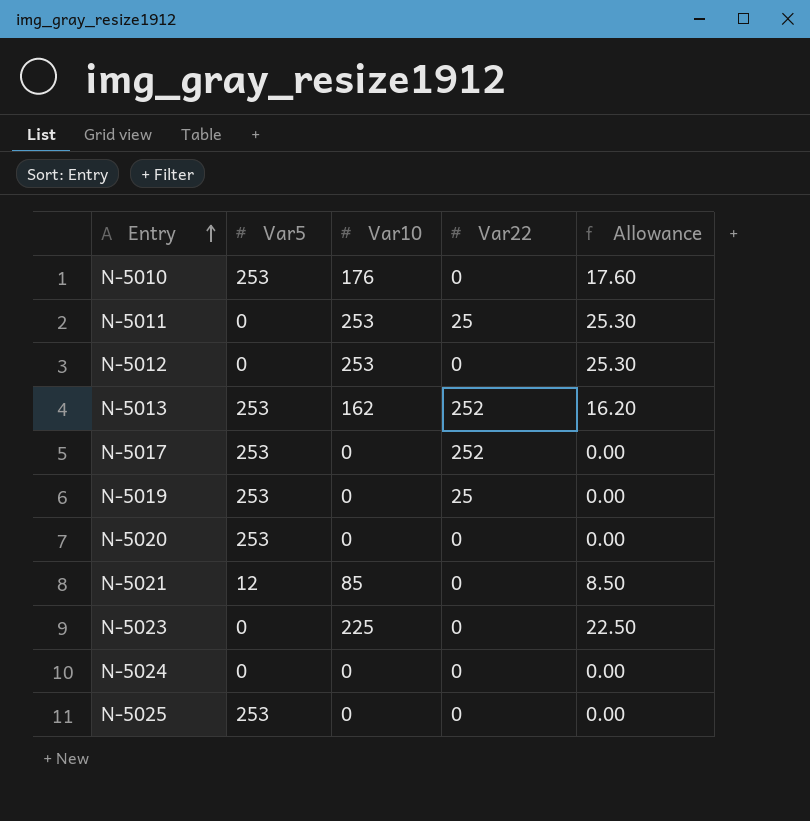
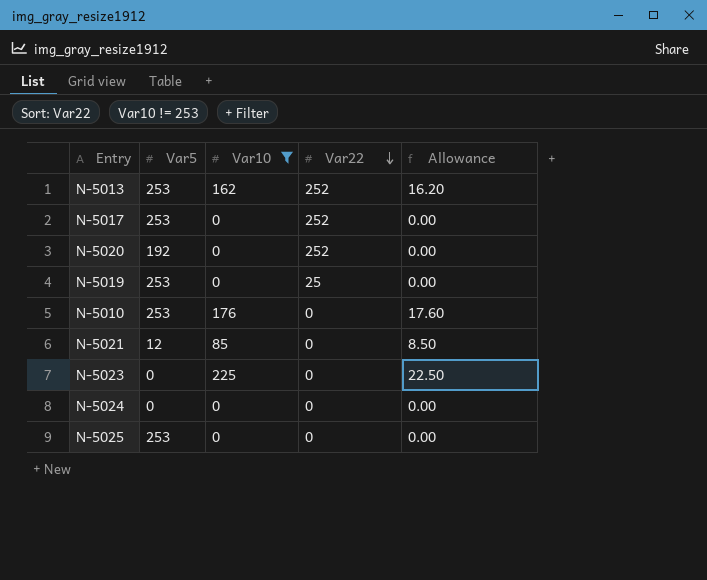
filter: none -> Var10 != 253
row order: Entry ascending -> Var22 descending
N-5020 | Var5: 253 -> 192
N-5020 | Var22: 0 -> 252

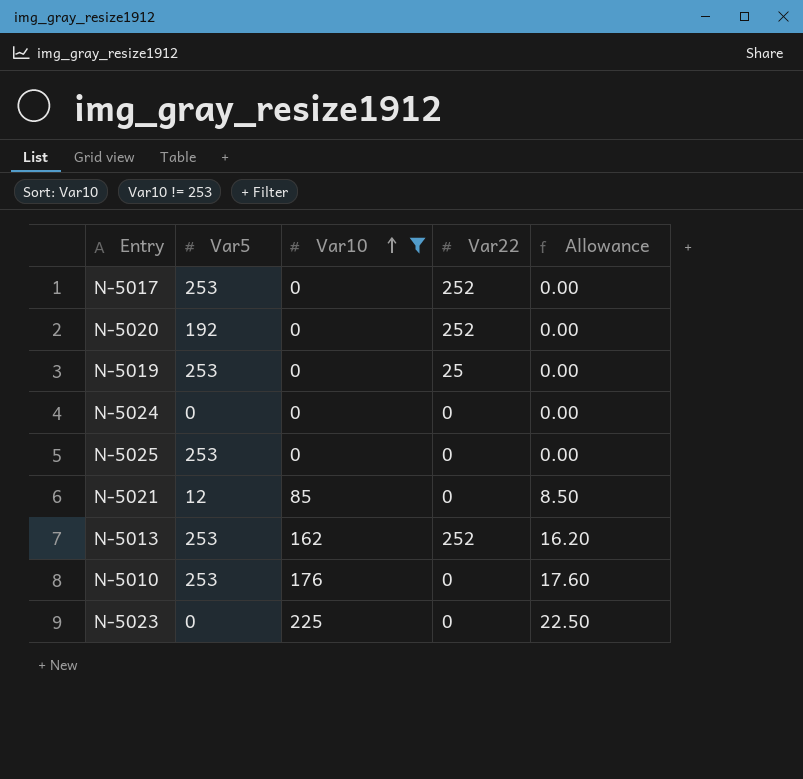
row order: Var22 descending -> Var10 ascending

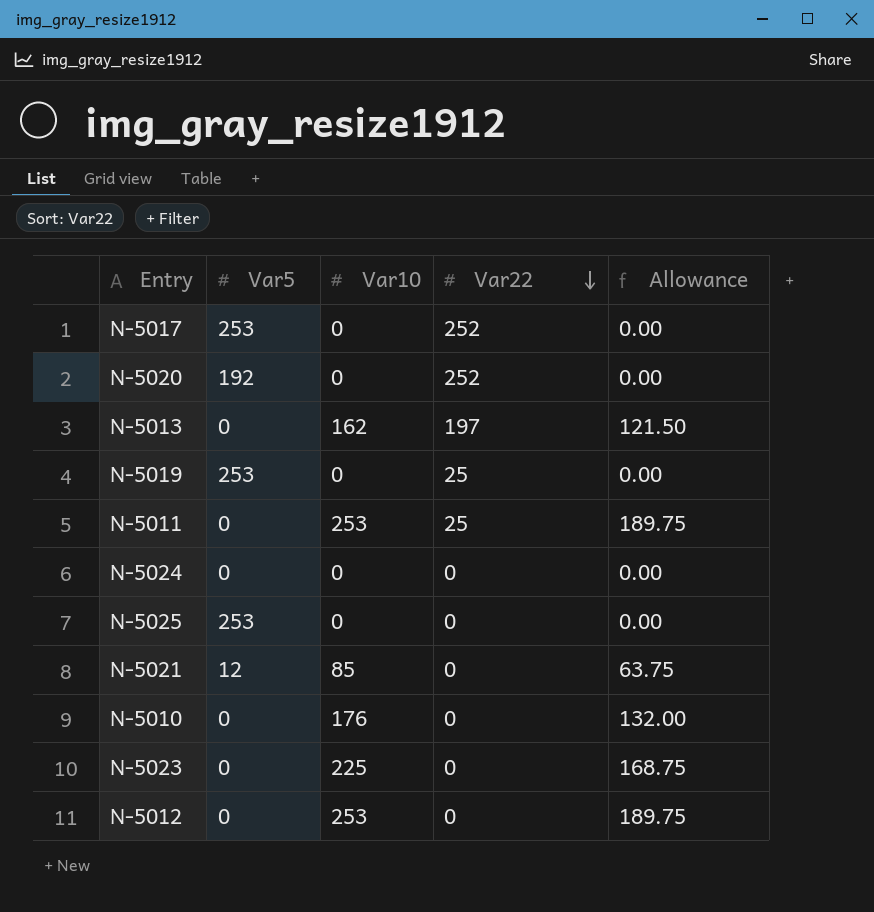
filter: Var10 != 253 -> none
row order: Var10 ascending -> Var22 descending
column Allowance | formula: [Var10] * 0.1 -> [Var10] * 0.75
N-5013 | Var5: 253 -> 0
N-5013 | Var22: 252 -> 197
N-5010 | Var5: 253 -> 0

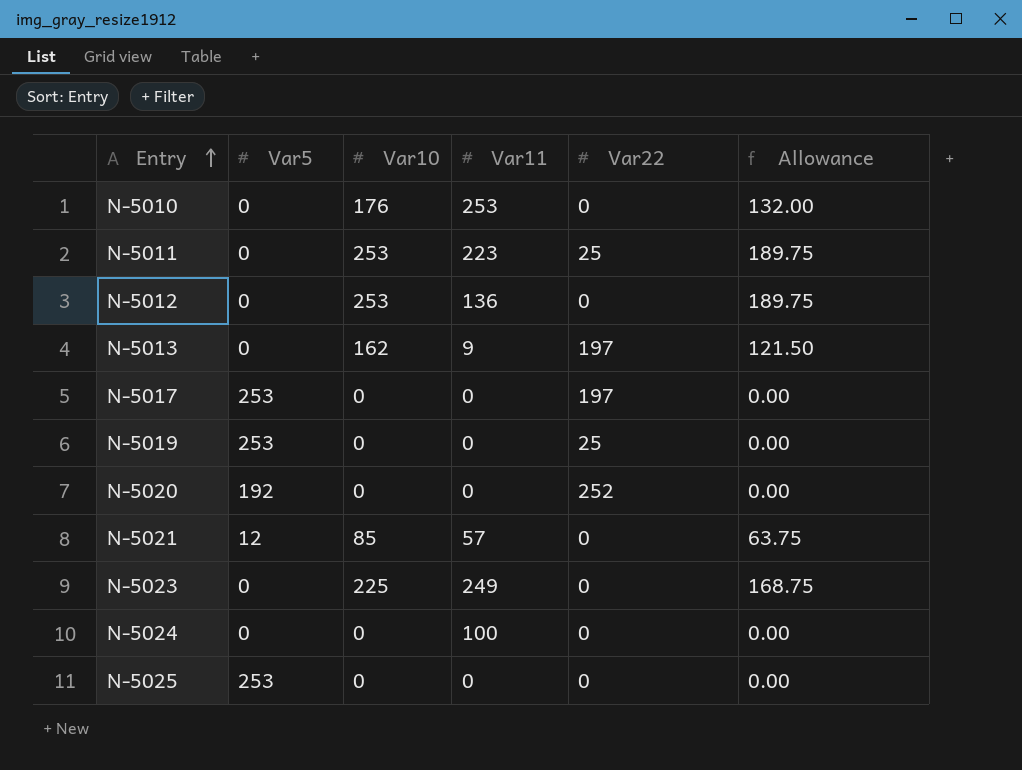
row order: Var22 descending -> Entry ascending
column Var11 | position: none -> 4
N-5017 | Var22: 252 -> 197

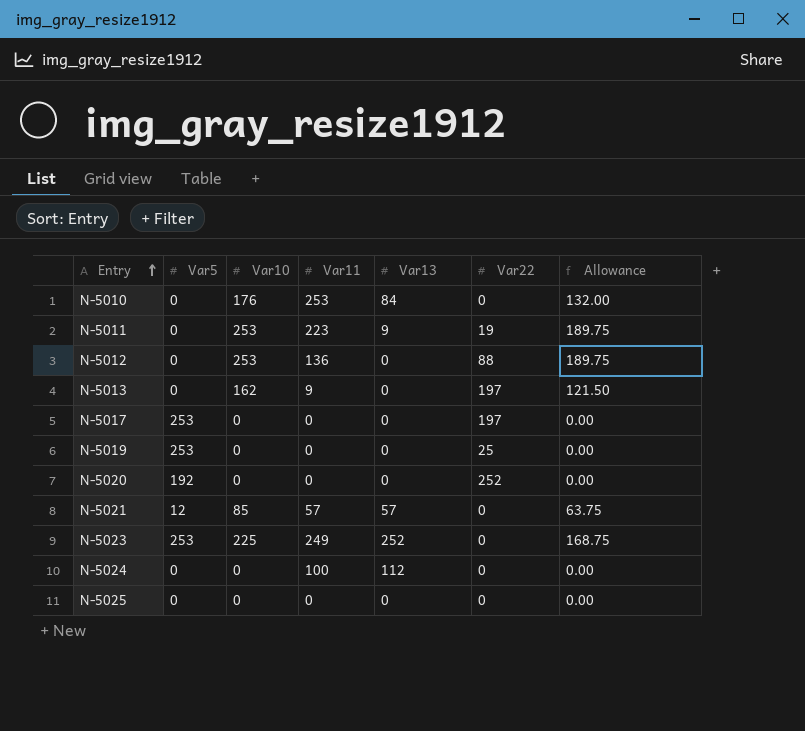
column Var13 | position: none -> 5
N-5011 | Var22: 25 -> 19
N-5012 | Var22: 0 -> 88
N-5023 | Var5: 0 -> 253
N-5025 | Var5: 253 -> 0

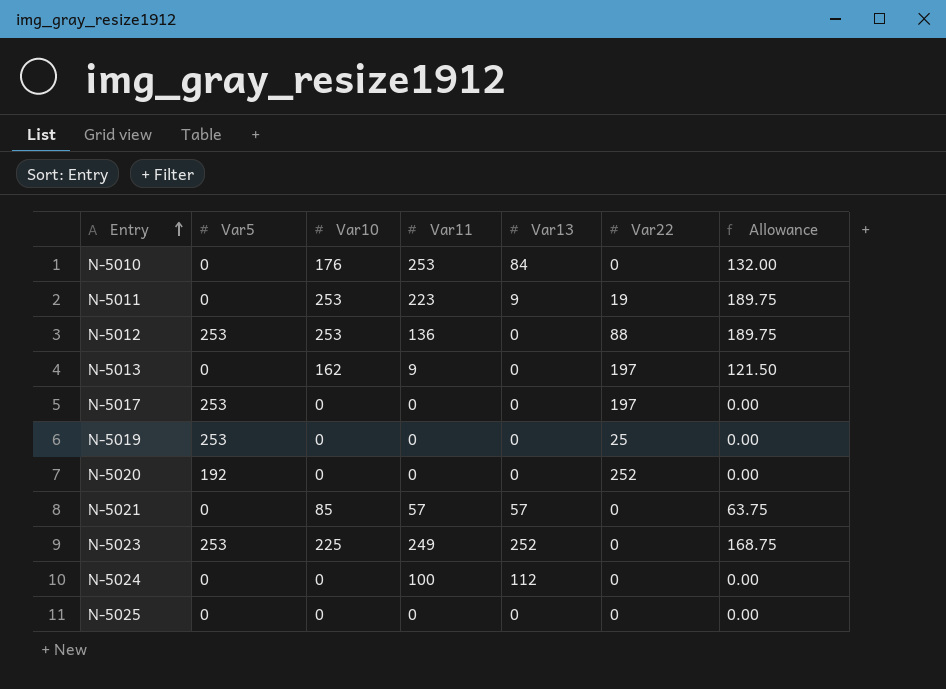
N-5012 | Var5: 0 -> 253
N-5021 | Var5: 12 -> 0

